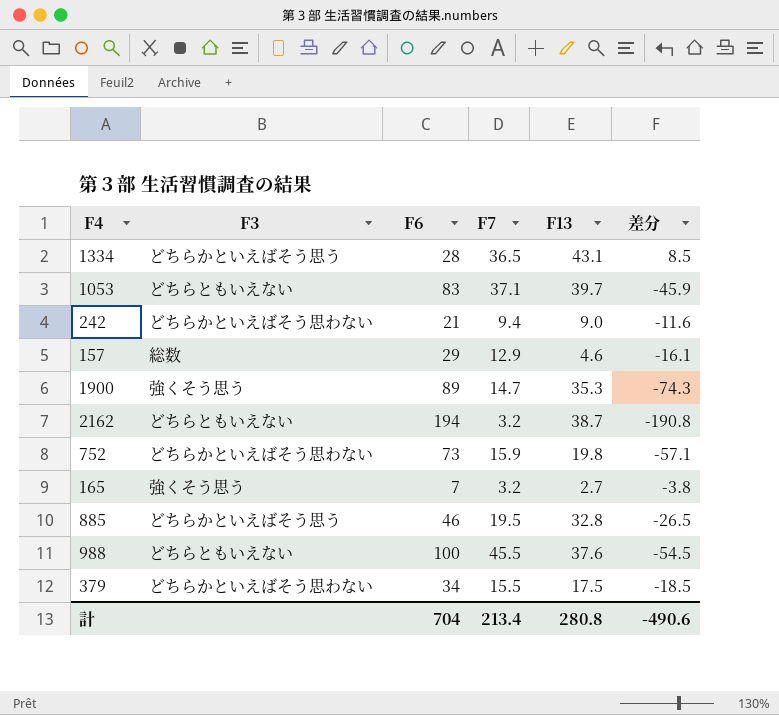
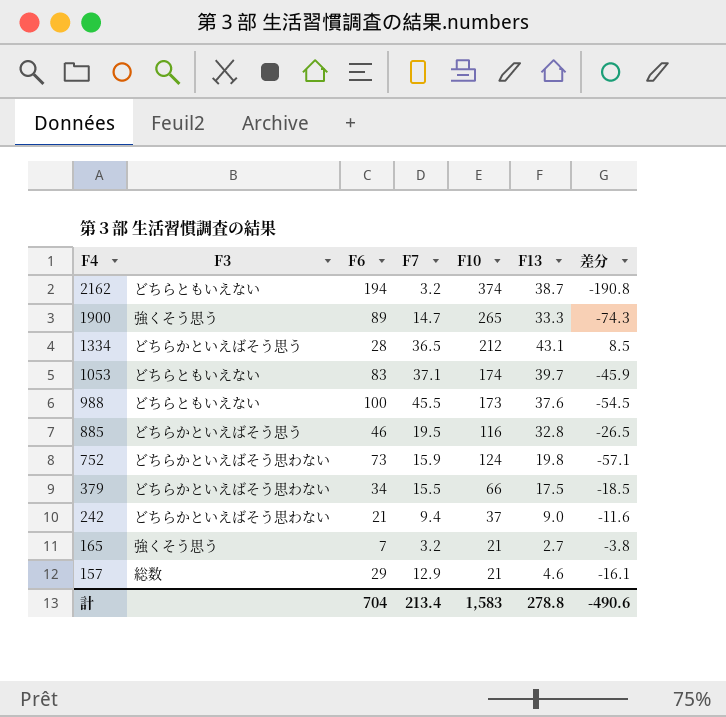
row order: none -> F4 descending
column F10 | position: none -> 5
1900 | F13: 35.3 -> 33.3
計 | F13: 280.8 -> 278.8

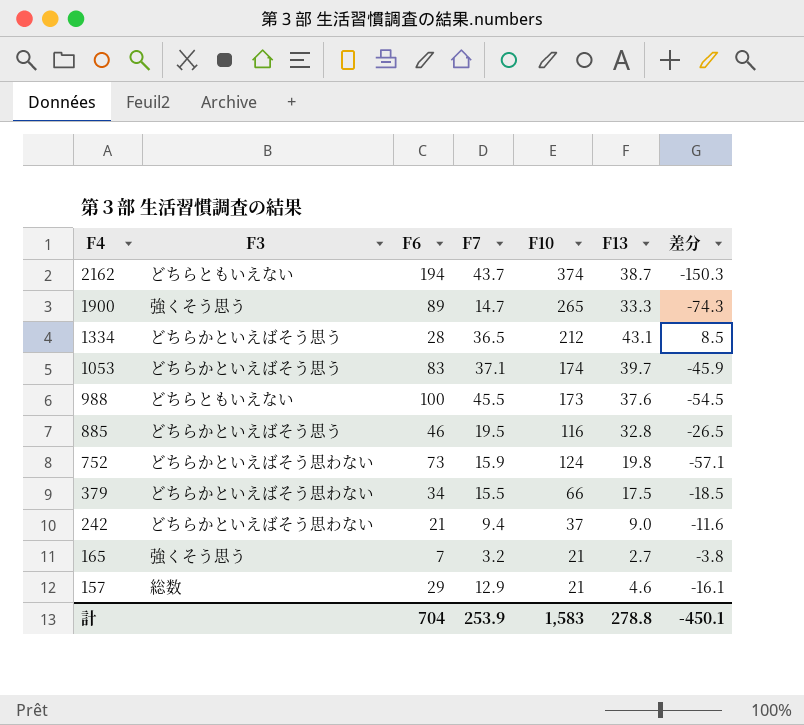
2162 | F7: 3.2 -> 43.7
2162 | 差分: -190.8 -> -150.3
1053 | F3: どちらともいえない -> どちらかといえばそう思う
計 | F7: 213.4 -> 253.9
計 | 差分: -490.6 -> -450.1

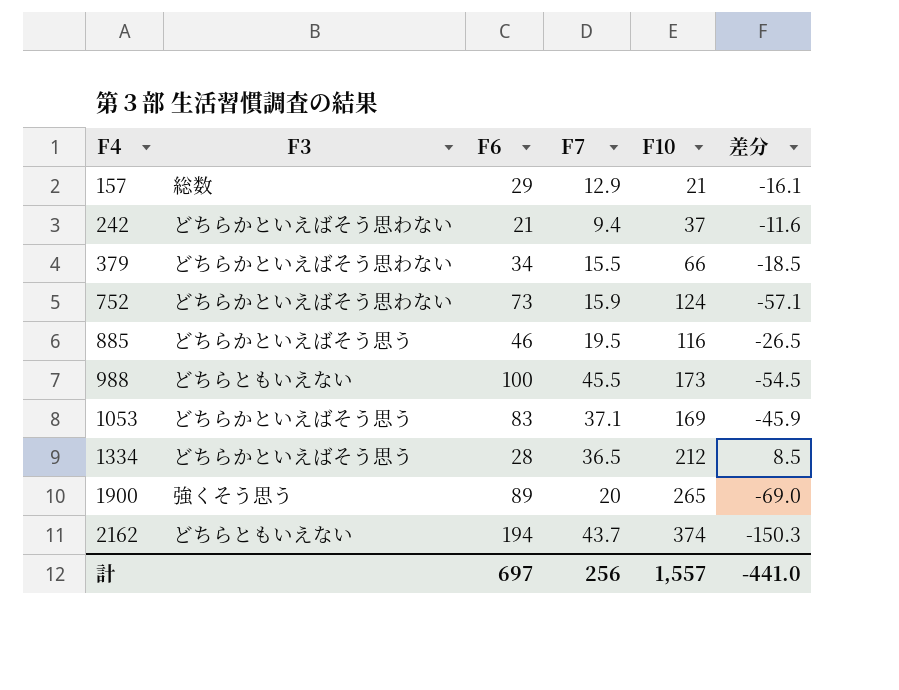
row order: F4 descending -> F4 ascending
column F13 | position: 6 -> none
row 165: 強くそう思う | 7 | 3.2 | 21 | 2.7 | -3.8 -> none
1053 | F10: 174 -> 169
1900 | F7: 14.7 -> 20
1900 | 差分: -74.3 -> -69.0
計 | F6: 704 -> 697
計 | F7: 253.9 -> 256
計 | F10: 1,583 -> 1,557
計 | 差分: -450.1 -> -441.0

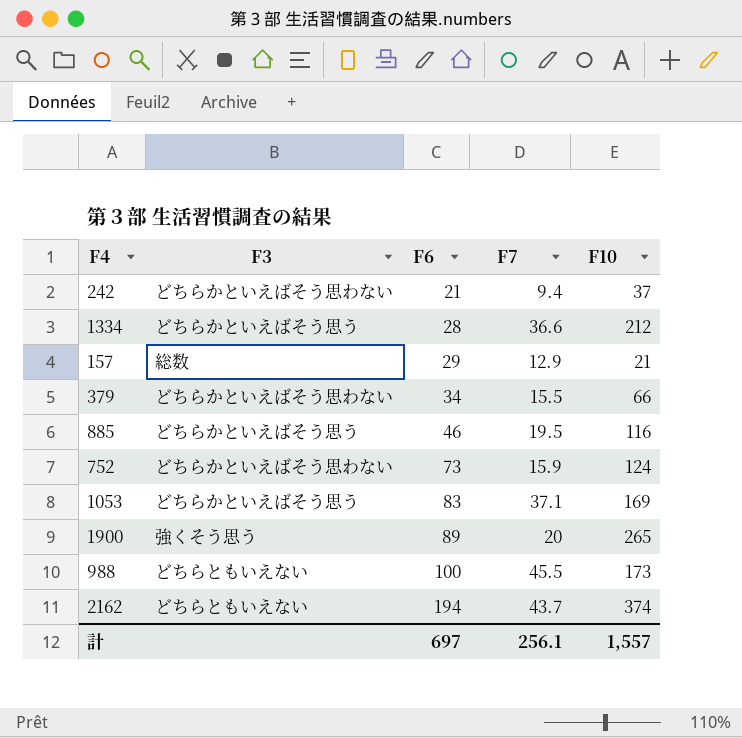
row order: F4 ascending -> F6 ascending
column 差分 | formula: [F7] - [F6] -> none
1334 | F7: 36.5 -> 36.6
計 | F7: 256 -> 256.1

